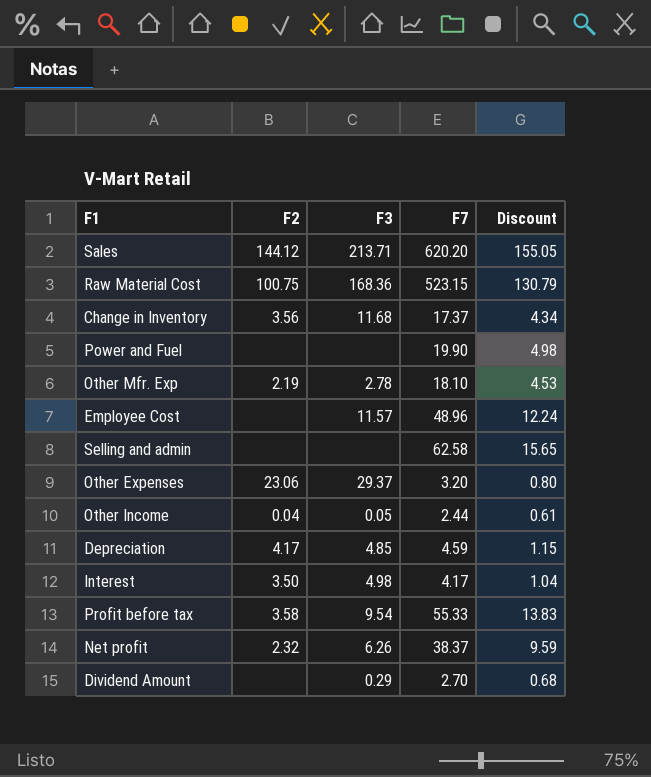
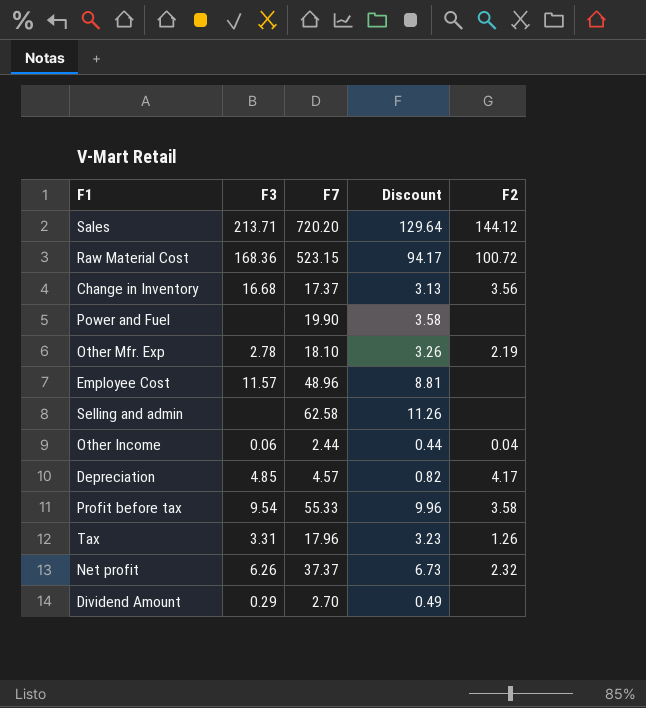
column Discount | formula: [F7] * 0.25 -> [F7] * 0.18
column F2 | position: 2 -> 5
row Other Expenses: 23.06 | 29.37 | 3.20 | 0.80 -> none
row Interest: 3.50 | 4.98 | 4.17 | 1.04 -> none
Sales | F7: 620.20 -> 720.20
Raw Material Cost | F2: 100.75 -> 100.72
Change in Inventory | F3: 11.68 -> 16.68
Other Income | F3: 0.05 -> 0.06
Depreciation | F7: 4.59 -> 4.57
row Tax: none -> 3.31 | 17.96 | 3.23 | 1.26
Net profit | F7: 38.37 -> 37.37

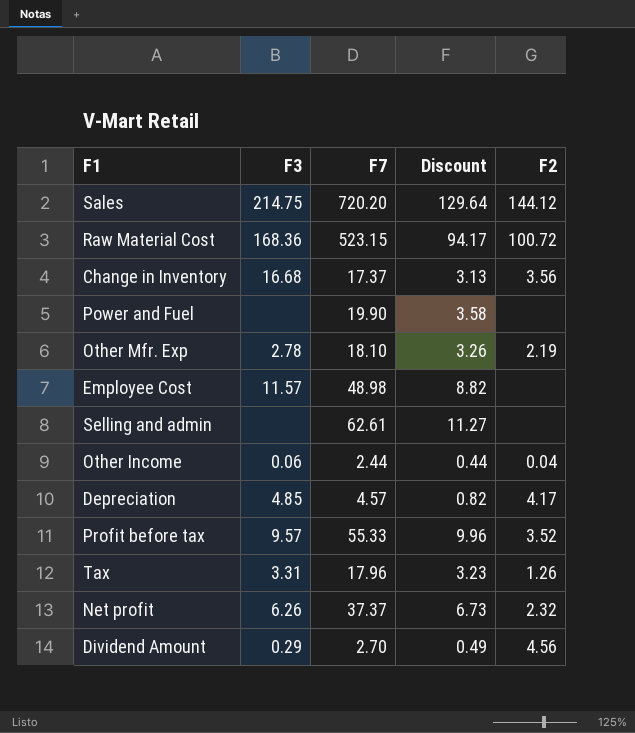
Sales | F3: 213.71 -> 214.75
Employee Cost | F7: 48.96 -> 48.98
Employee Cost | Discount: 8.81 -> 8.82
Selling and admin | F7: 62.58 -> 62.61
Selling and admin | Discount: 11.26 -> 11.27
Profit before tax | F3: 9.54 -> 9.57
Profit before tax | F2: 3.58 -> 3.52
Dividend Amount | F2: none -> 4.56

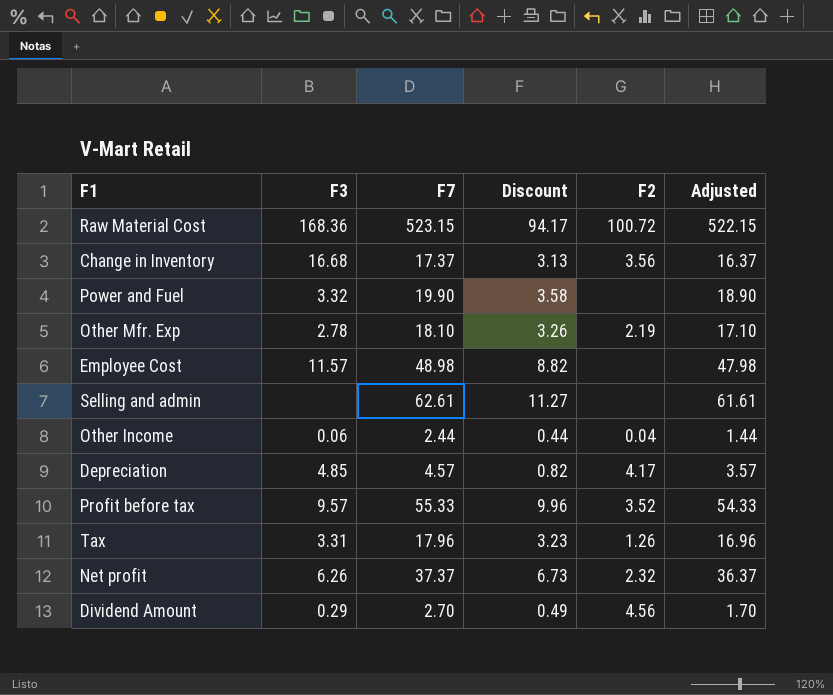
column Adjusted | formula: none -> [F7] - 1
row Sales: 214.75 | 720.20 | 129.64 | 144.12 -> none
Power and Fuel | F3: none -> 3.32

